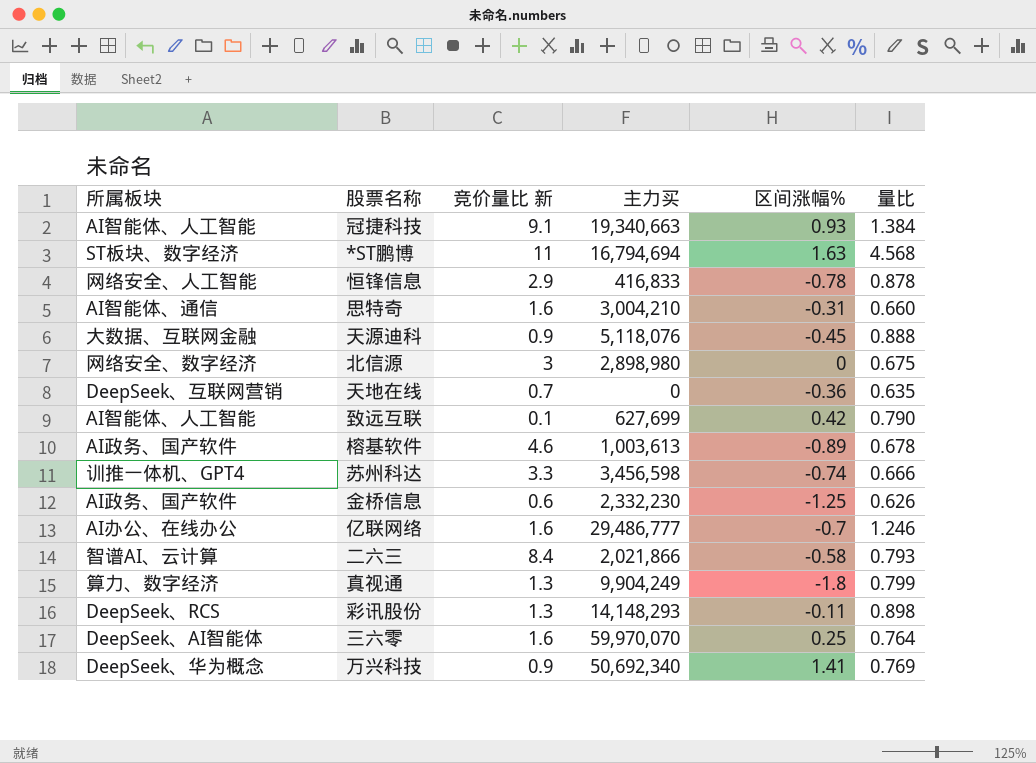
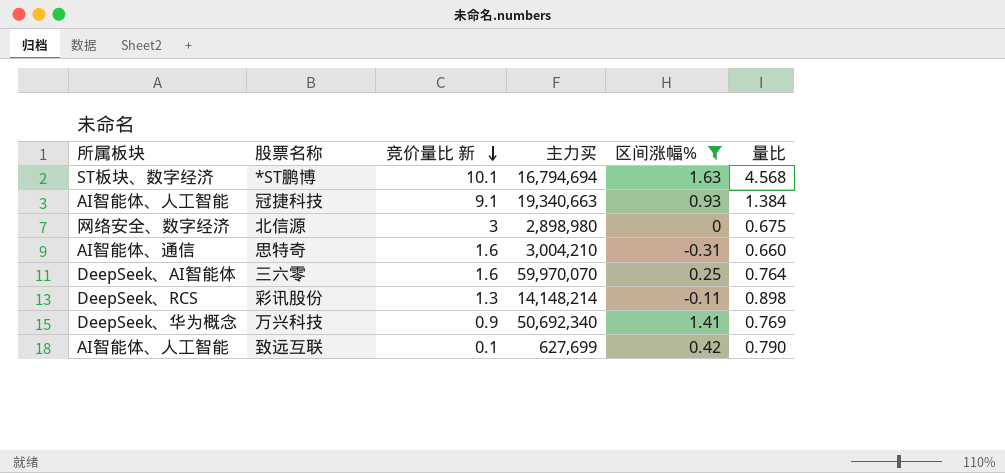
filter: none -> 区间涨幅% >= -0.31
row order: none -> 竞价量比 新 descending
*ST鹏博 | 竞价量比 新: 11 -> 10.1
彩讯股份 | 主力买: 14,148,293 -> 14,148,214

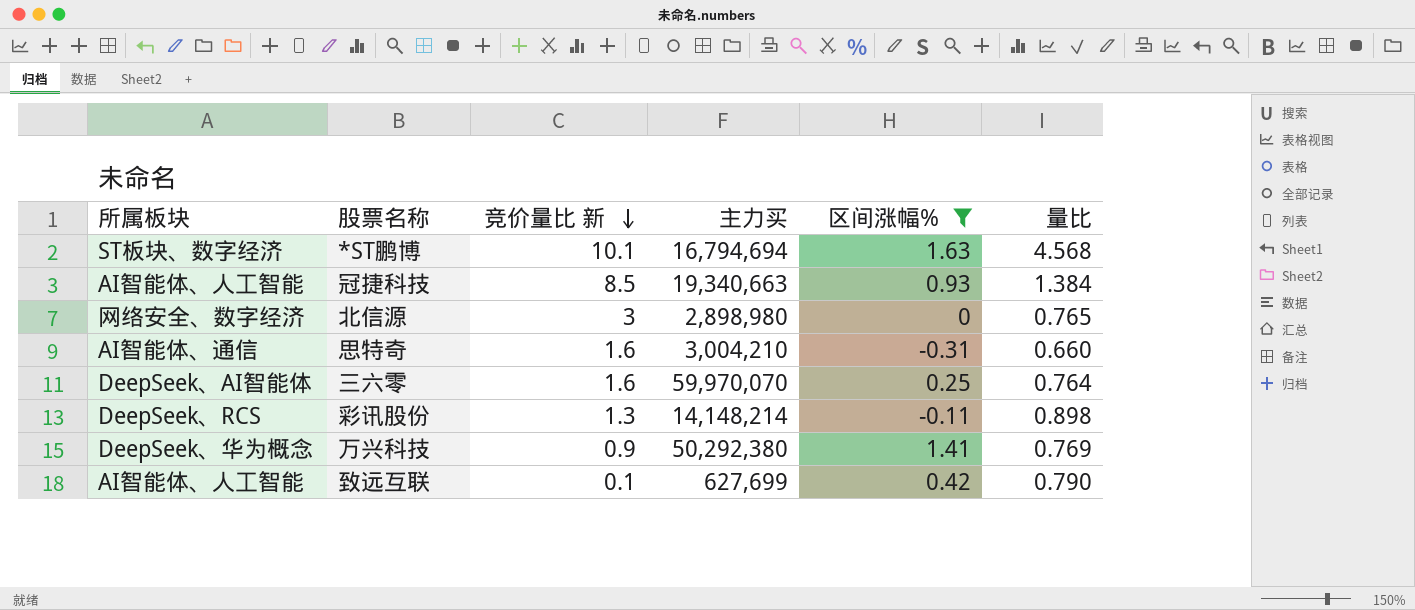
冠捷科技 | 竞价量比 新: 9.1 -> 8.5
北信源 | 量比: 0.675 -> 0.765
万兴科技 | 主力买: 50,692,340 -> 50,292,380

